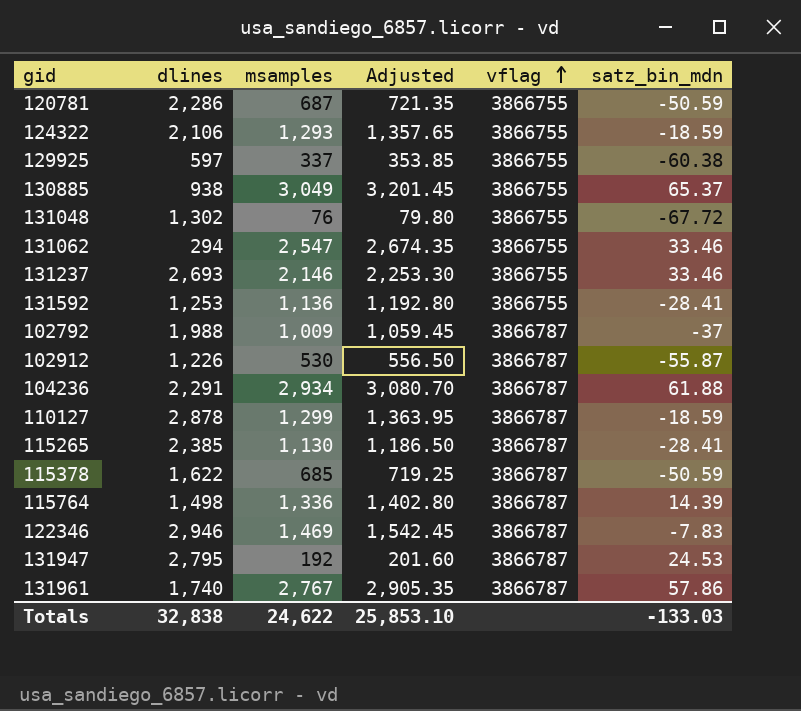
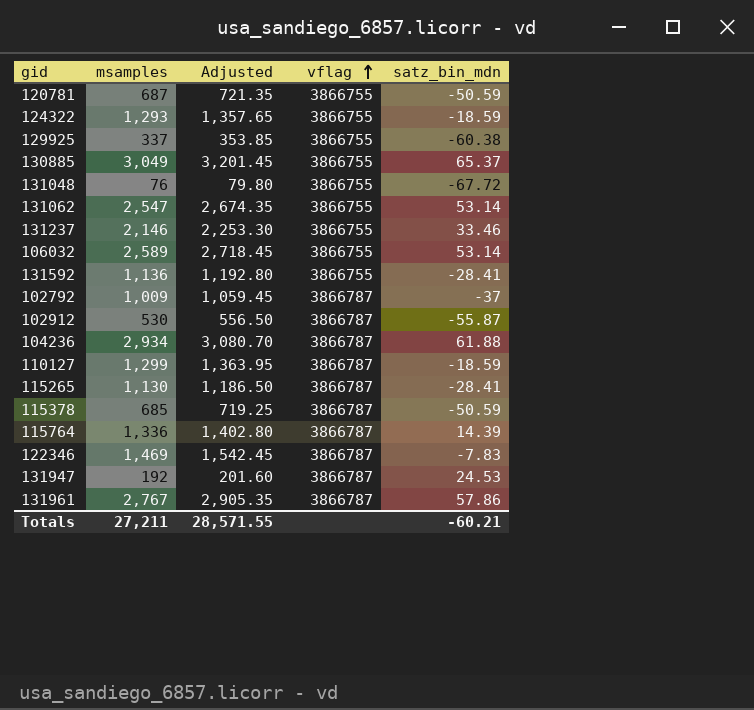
column dlines | position: 2 -> none
131062 | satz_bin_mdn: 33.46 -> 53.14
row 106032: none -> 2,589 | 2,718.45 | 3866755 | 53.14
Totals | msamples: 24,622 -> 27,211
Totals | Adjusted: 25,853.10 -> 28,571.55
Totals | satz_bin_mdn: -133.03 -> -60.21

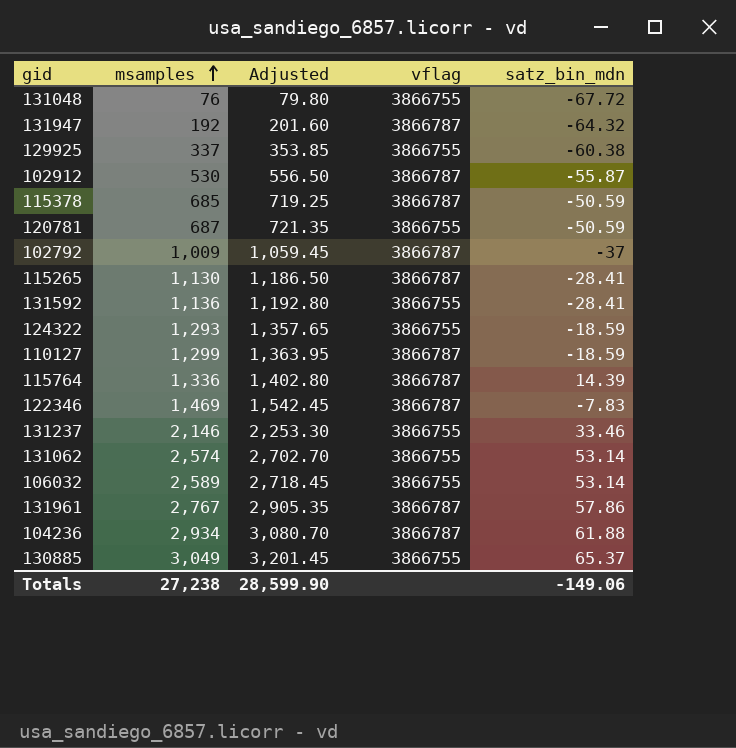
row order: vflag ascending -> msamples ascending
131947 | satz_bin_mdn: 24.53 -> -64.32
131062 | msamples: 2,547 -> 2,574
131062 | Adjusted: 2,674.35 -> 2,702.70
Totals | msamples: 27,211 -> 27,238
Totals | Adjusted: 28,571.55 -> 28,599.90
Totals | satz_bin_mdn: -60.21 -> -149.06

